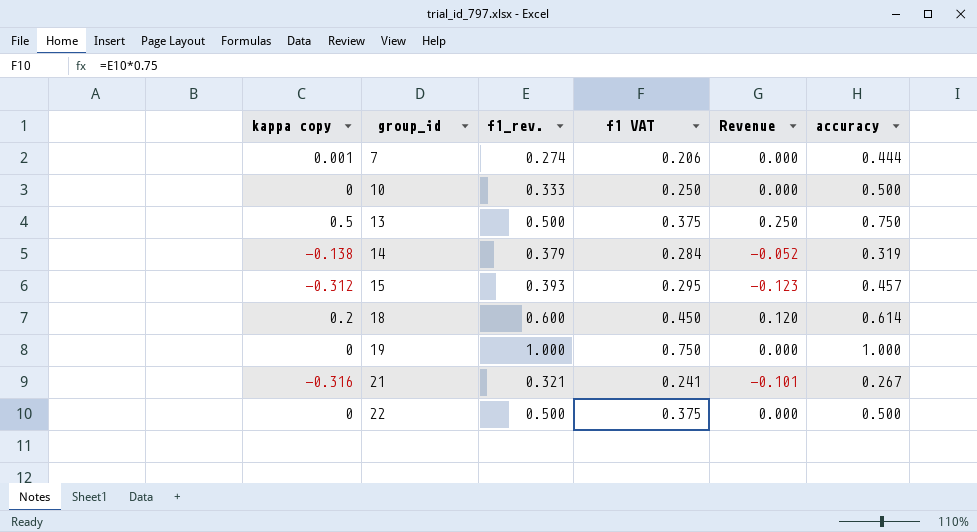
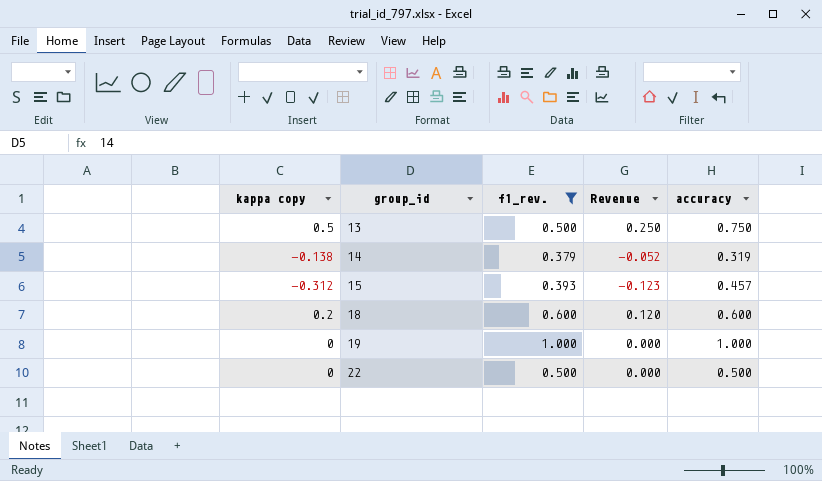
filter: none -> f1_rev. >= 0.379
column f1 VAT | formula: [f1_rev.] * 0.75 -> none
18 | accuracy: 0.614 -> 0.600

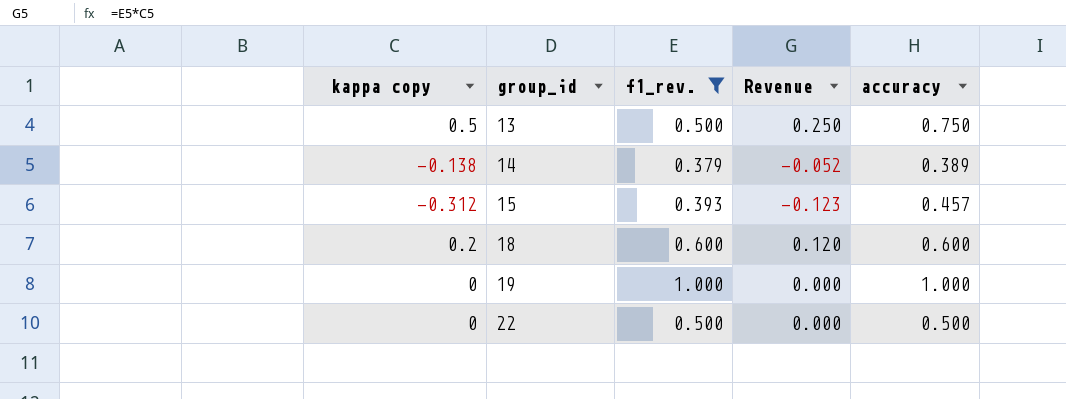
14 | accuracy: 0.319 -> 0.389

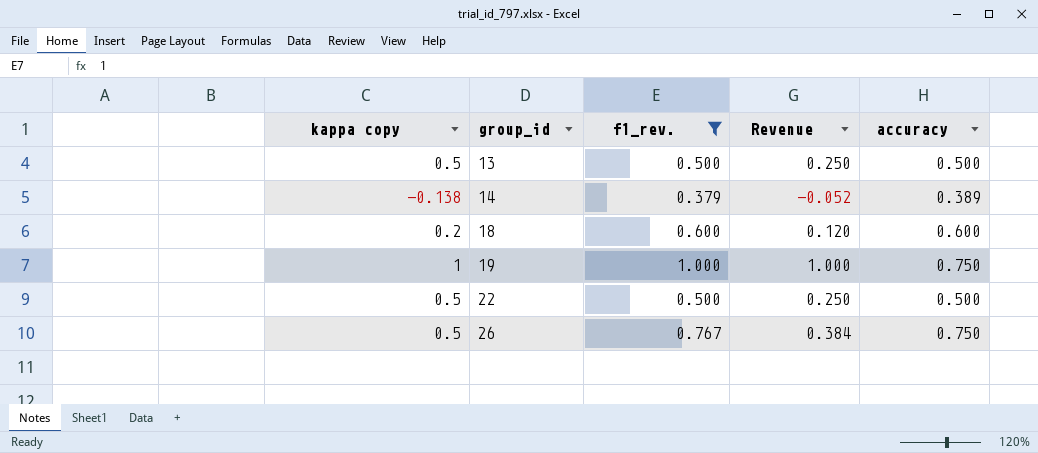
row 15: -0.312 | 0.393 | -0.123 | 0.457 -> none
13 | accuracy: 0.750 -> 0.500
19 | kappa copy: 0 -> 1
19 | Revenue: 0.000 -> 1.000
19 | accuracy: 1.000 -> 0.750
22 | kappa copy: 0 -> 0.5
22 | Revenue: 0.000 -> 0.250
row 26: none -> 0.5 | 0.767 | 0.384 | 0.750

